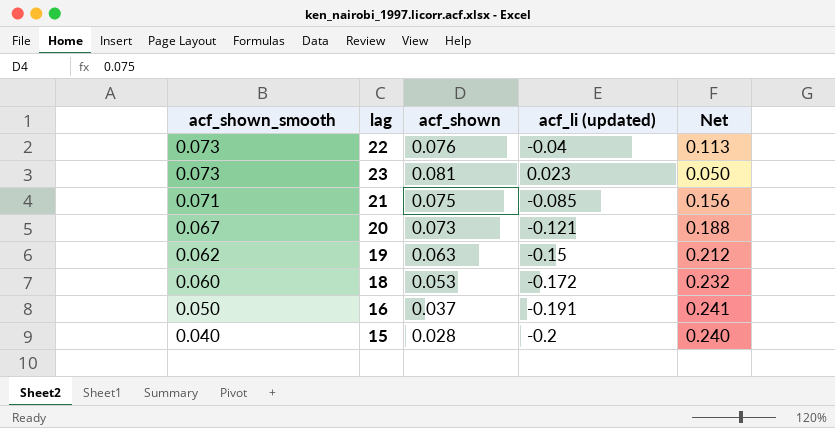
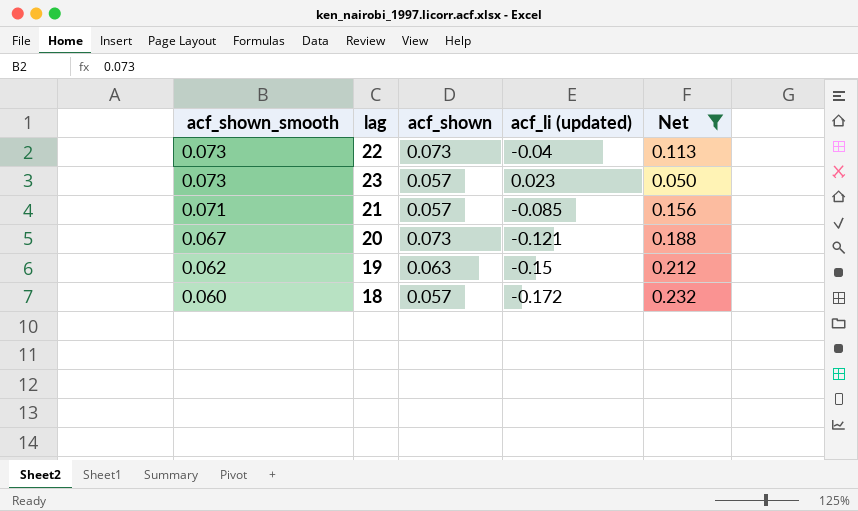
filter: none -> Net <= 0.232
22 | acf_shown: 0.076 -> 0.073
23 | acf_shown: 0.081 -> 0.057
21 | acf_shown: 0.075 -> 0.057
18 | acf_shown: 0.053 -> 0.057

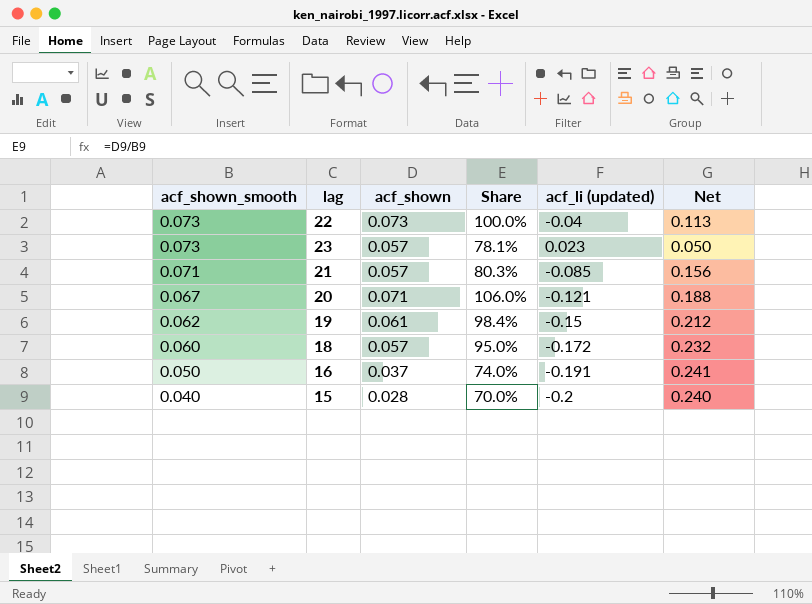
filter: Net <= 0.232 -> none
column Share | formula: none -> [acf_shown] / [acf_shown_smooth]
20 | acf_shown: 0.073 -> 0.071
19 | acf_shown: 0.063 -> 0.061

